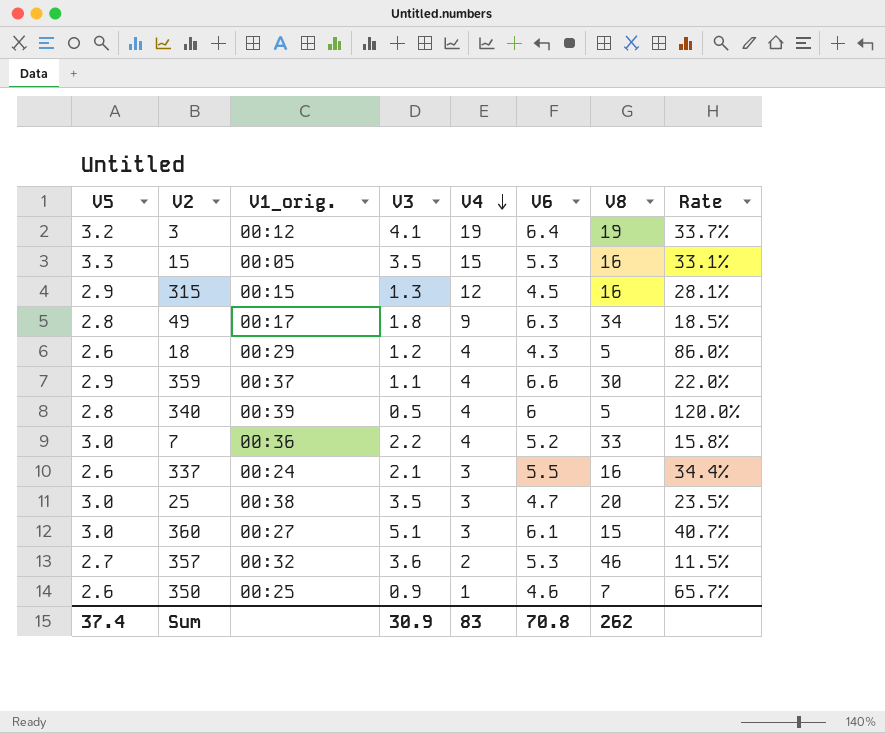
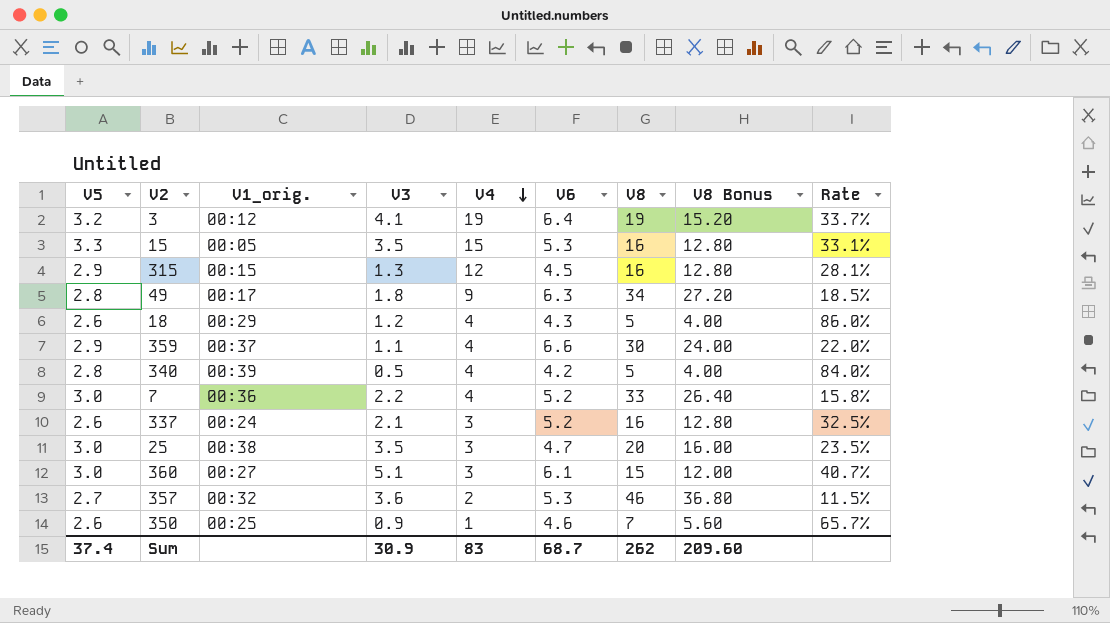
column V8 Bonus | formula: none -> [V8] * 0.8
340 | V6: 6 -> 4.2
340 | Rate: 120.0% -> 84.0%
337 | V6: 5.5 -> 5.2
337 | Rate: 34.4% -> 32.5%
Sum | V6: 70.8 -> 68.7

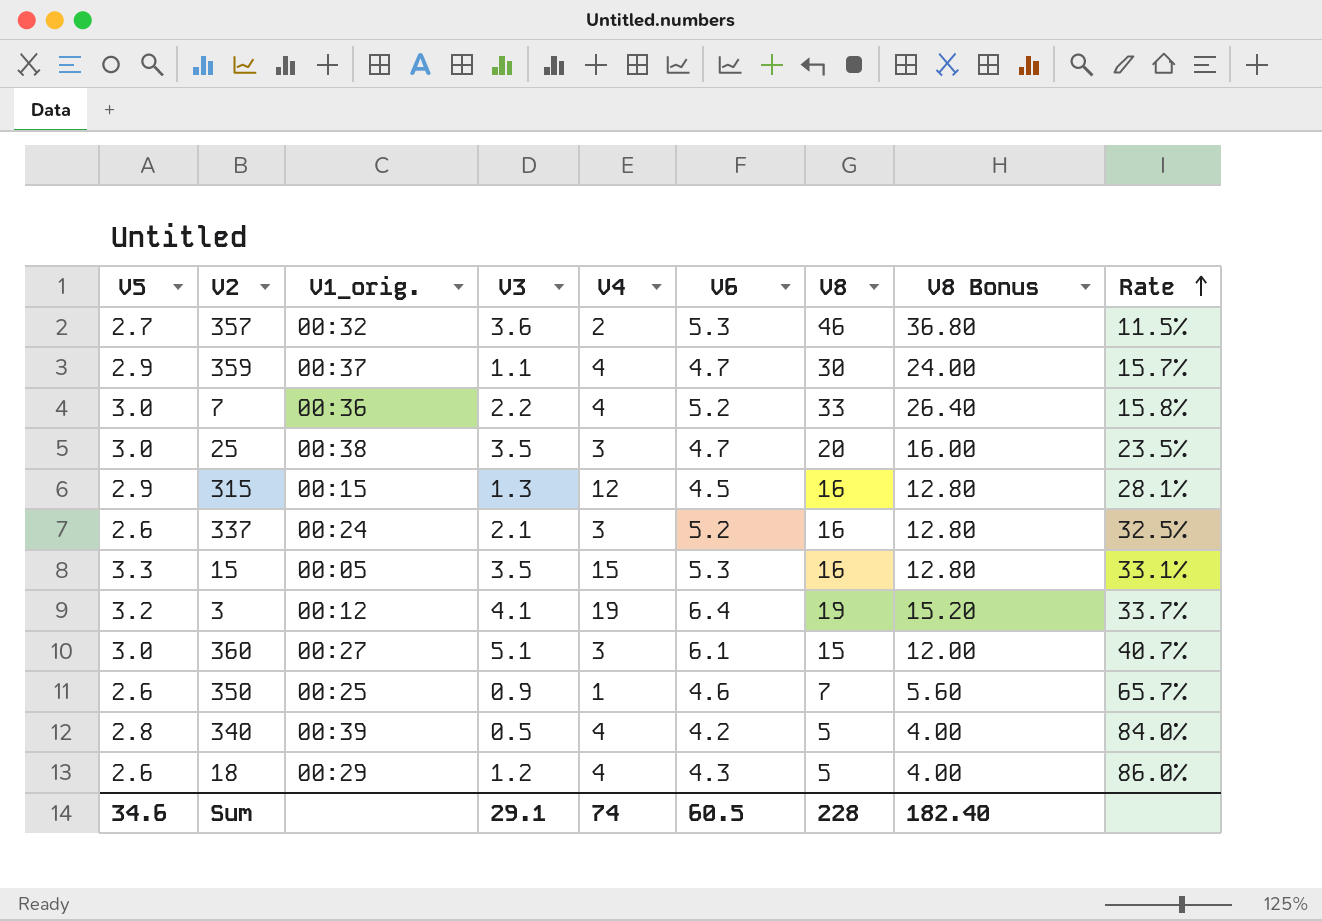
row order: V4 descending -> Rate ascending
row 49: 2.8 | 00:17 | 1.8 | 9 | 6.3 | 34 | 27.20 | 18.5% -> none
359 | V6: 6.6 -> 4.7
359 | Rate: 22.0% -> 15.7%
Sum | V5: 37.4 -> 34.6
Sum | V3: 30.9 -> 29.1
Sum | V4: 83 -> 74
Sum | V6: 68.7 -> 60.5
Sum | V8: 262 -> 228
Sum | V8 Bonus: 209.60 -> 182.40

